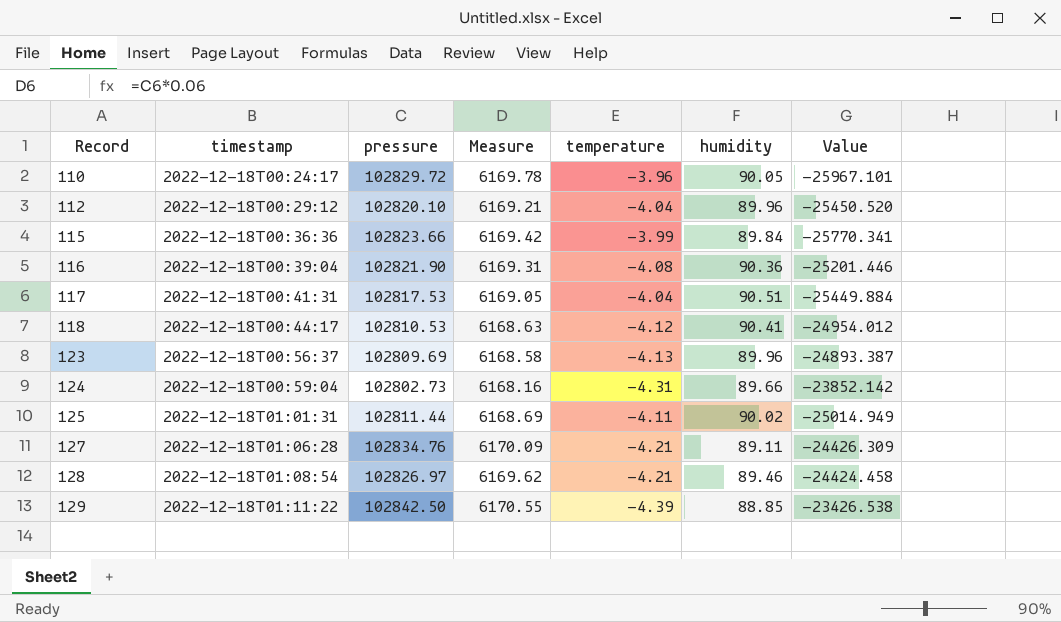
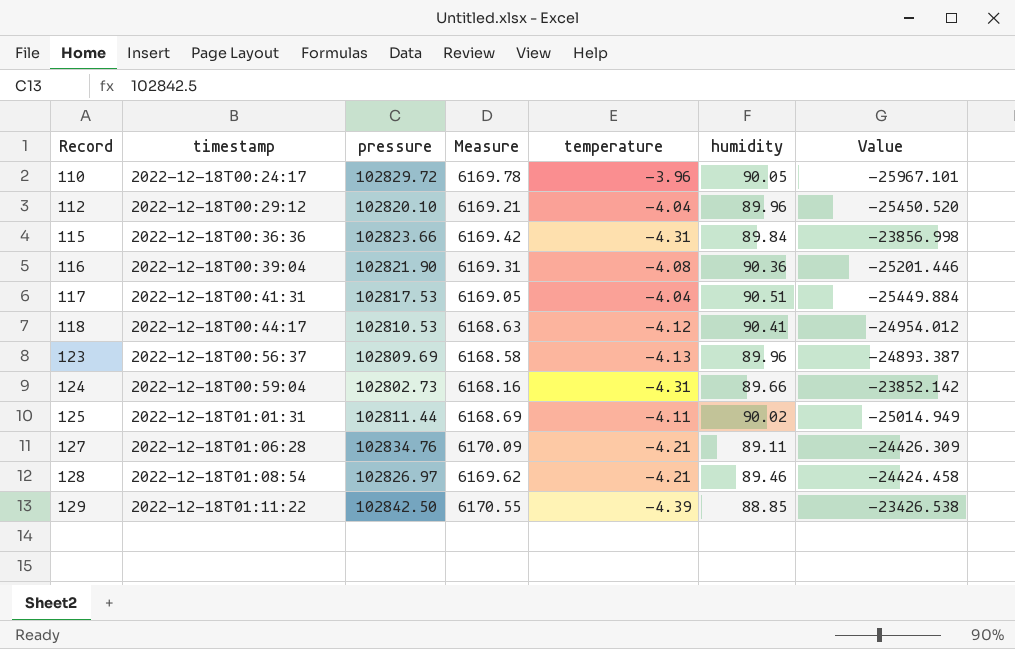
115 | temperature: -3.99 -> -4.31
115 | Value: -25770.341 -> -23856.998

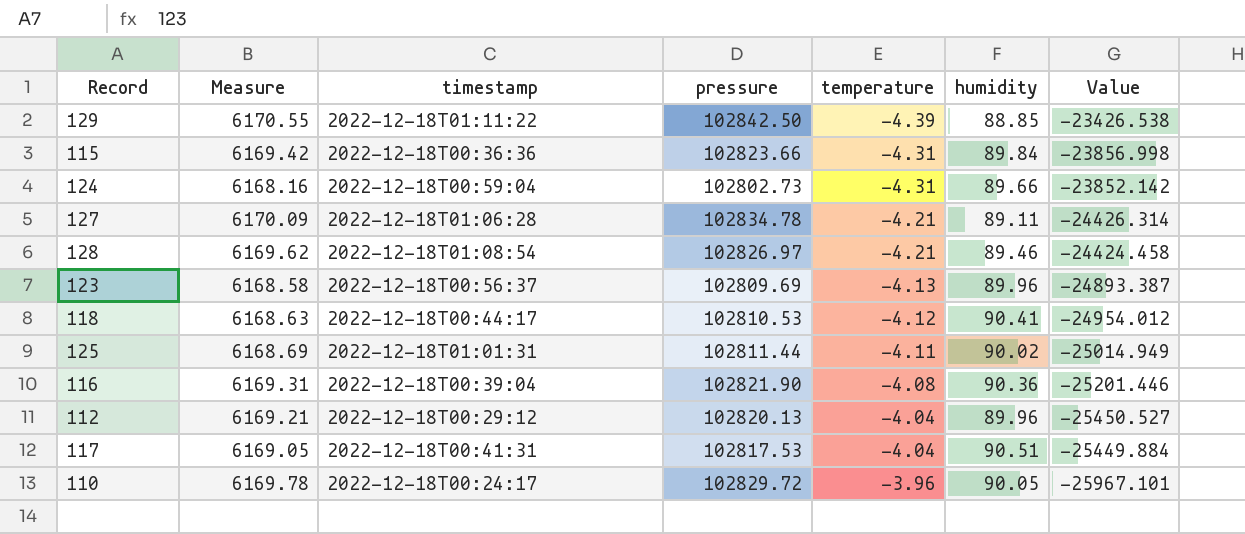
row order: Record ascending -> temperature ascending
column Measure | position: 4 -> 2
127 | pressure: 102834.76 -> 102834.78
127 | Value: -24426.309 -> -24426.314
112 | pressure: 102820.10 -> 102820.13
112 | Value: -25450.520 -> -25450.527

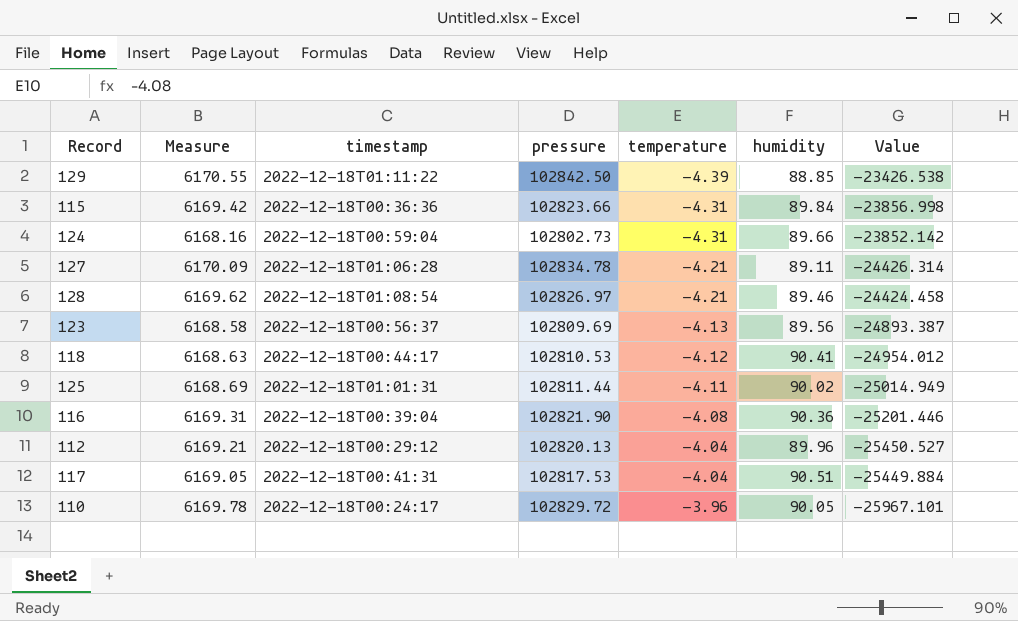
123 | humidity: 89.96 -> 89.56

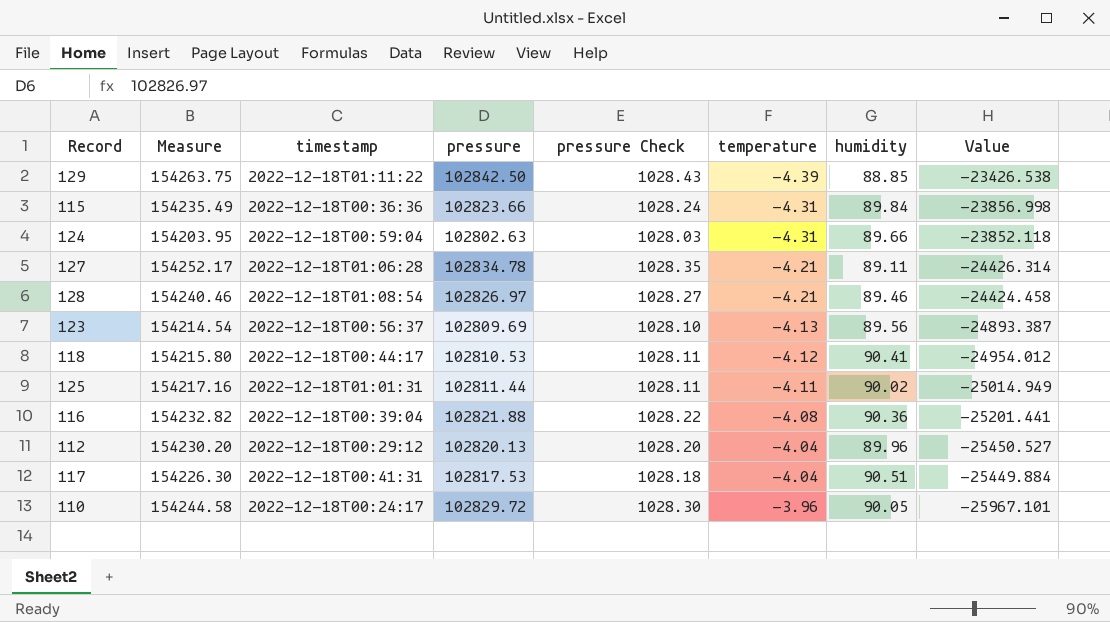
column Measure | formula: [pressure] * 0.06 -> [pressure] * 1.5
column pressure Check | formula: none -> [pressure] * 0.01
124 | pressure: 102802.73 -> 102802.63
124 | Value: -23852.142 -> -23852.118
116 | pressure: 102821.90 -> 102821.88
116 | Value: -25201.446 -> -25201.441

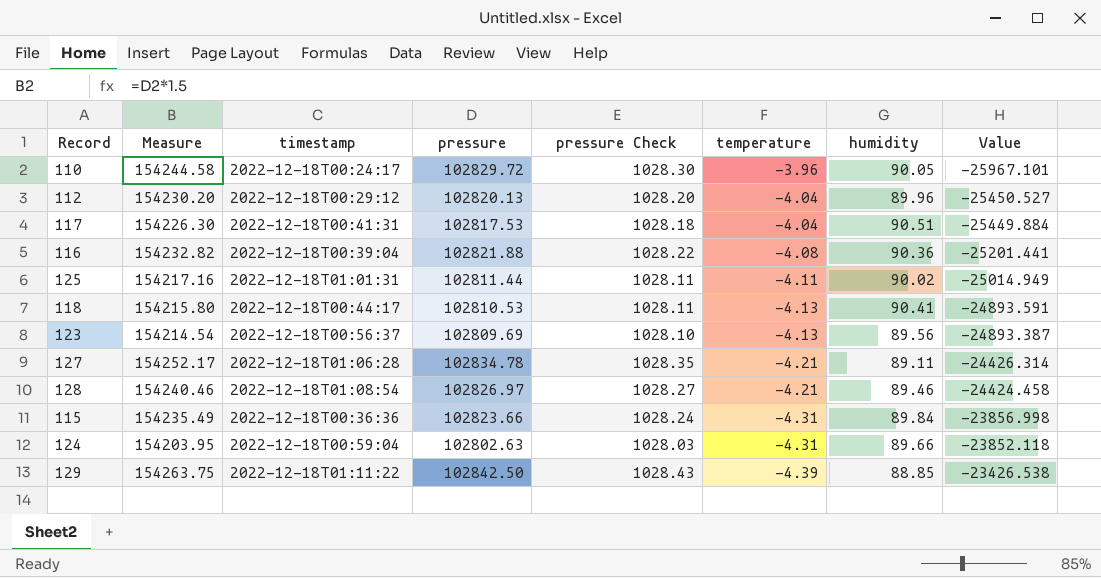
row order: temperature ascending -> temperature descending
118 | temperature: -4.12 -> -4.13
118 | Value: -24954.012 -> -24893.591

